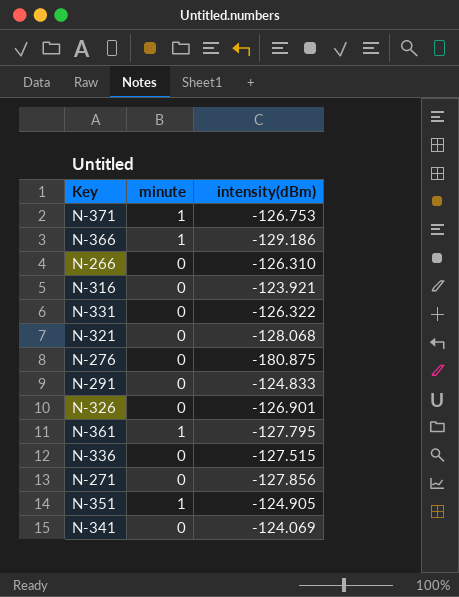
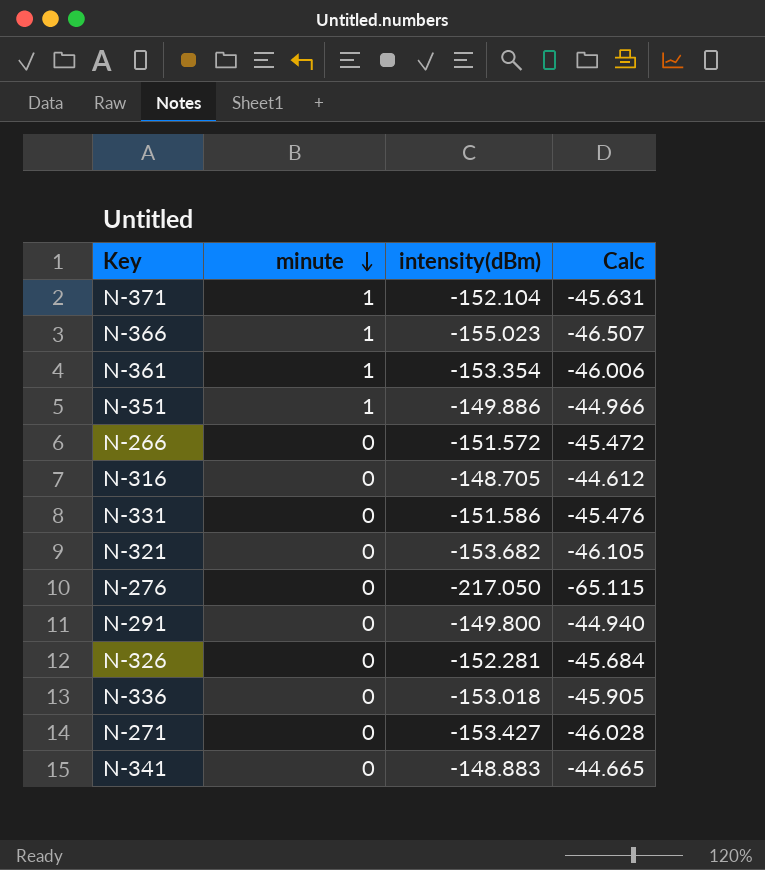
row order: none -> minute descending
column Calc | formula: none -> [intensity(dBm)] * 0.3
N-371 | intensity(dBm): -126.753 -> -152.104
N-366 | intensity(dBm): -129.186 -> -155.023
N-361 | intensity(dBm): -127.795 -> -153.354
N-351 | intensity(dBm): -124.905 -> -149.886
N-266 | intensity(dBm): -126.310 -> -151.572
N-316 | intensity(dBm): -123.921 -> -148.705
N-331 | intensity(dBm): -126.322 -> -151.586
N-321 | intensity(dBm): -128.068 -> -153.682
N-276 | intensity(dBm): -180.875 -> -217.050
N-291 | intensity(dBm): -124.833 -> -149.800
N-326 | intensity(dBm): -126.901 -> -152.281
N-336 | intensity(dBm): -127.515 -> -153.018
N-271 | intensity(dBm): -127.856 -> -153.427
N-341 | intensity(dBm): -124.069 -> -148.883

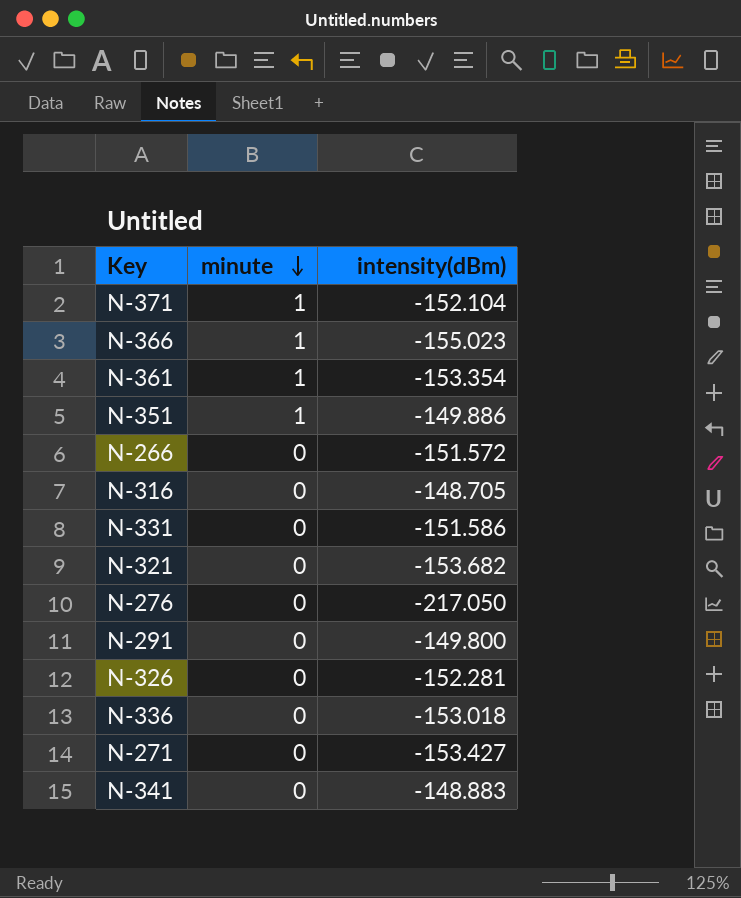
column Calc | formula: [intensity(dBm)] * 0.3 -> none

